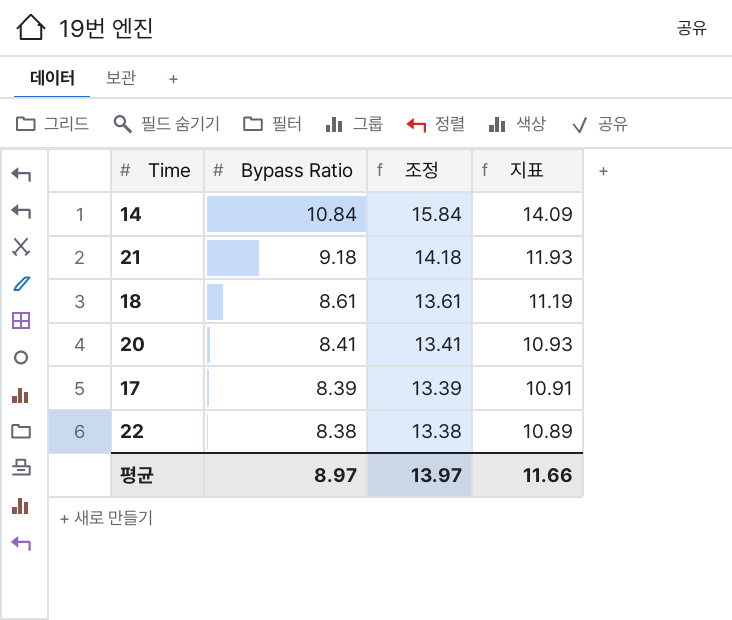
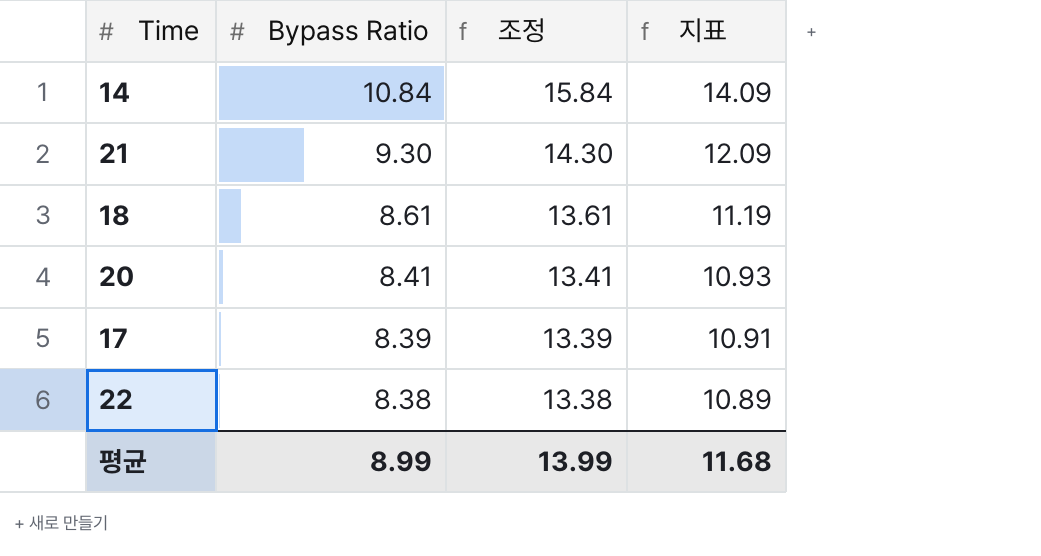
21 | Bypass Ratio: 9.18 -> 9.30
21 | 조정: 14.18 -> 14.30
21 | 지표: 11.93 -> 12.09
평균 | Bypass Ratio: 8.97 -> 8.99
평균 | 조정: 13.97 -> 13.99
평균 | 지표: 11.66 -> 11.68

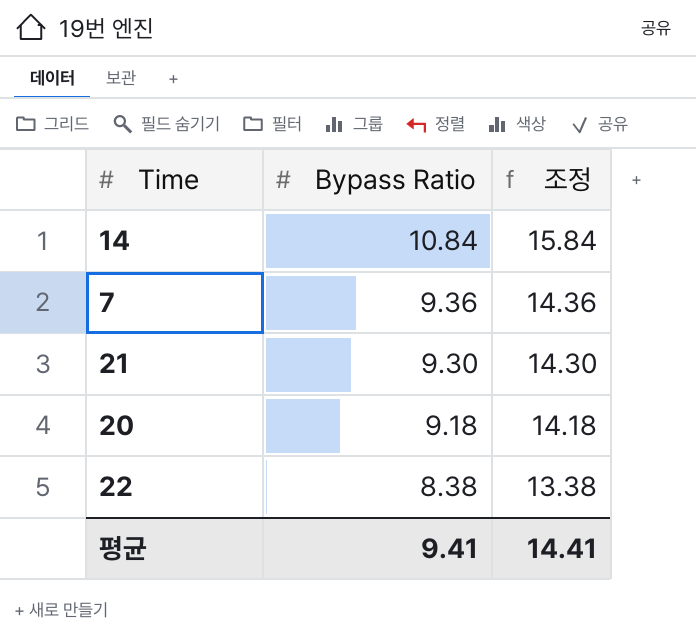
column 지표 | formula: [Bypass Ratio] * 1.3 -> none
row 18: 8.61 | 13.61 | 11.19 -> none
row 17: 8.39 | 13.39 | 10.91 -> none
row 7: none -> 9.36 | 14.36
20 | Bypass Ratio: 8.41 -> 9.18
20 | 조정: 13.41 -> 14.18
평균 | Bypass Ratio: 8.99 -> 9.41
평균 | 조정: 13.99 -> 14.41

